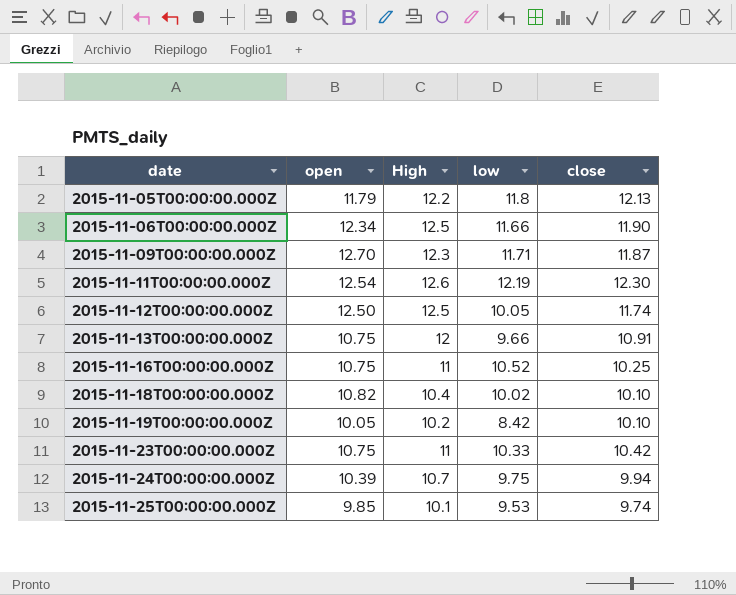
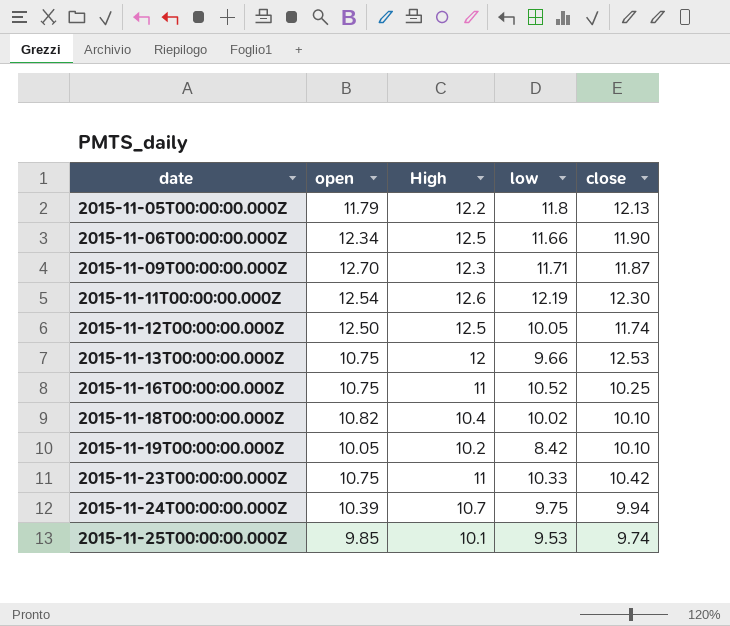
2015-11-13T00:00:00.000Z | close: 10.91 -> 12.53

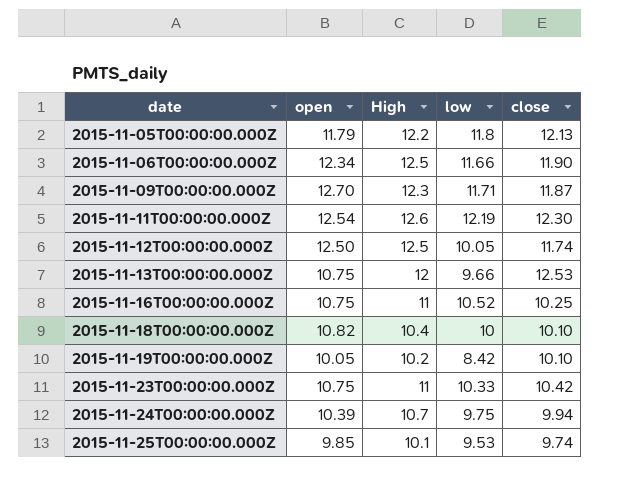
2015-11-18T00:00:00.000Z | low: 10.02 -> 10

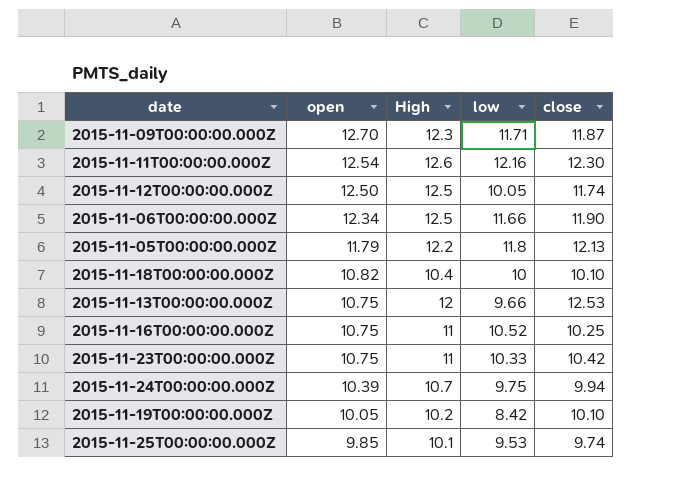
row order: date ascending -> open descending
2015-11-11T00:00:00.000Z | low: 12.19 -> 12.16

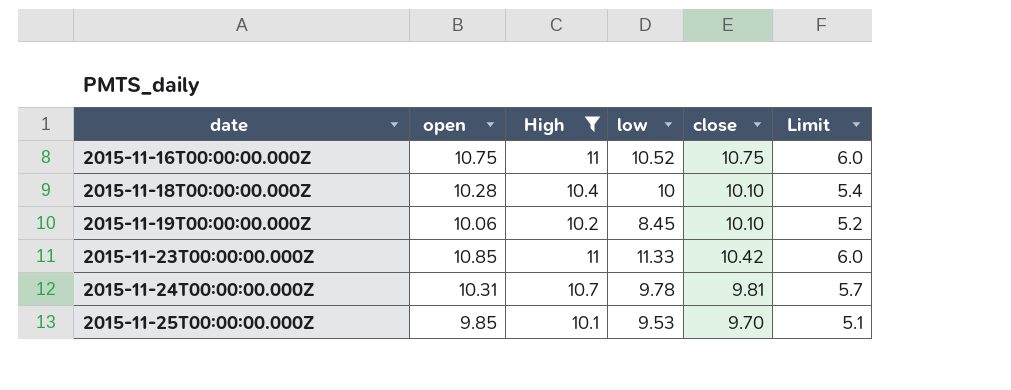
filter: none -> High <= 11
row order: open descending -> date ascending
column Limit | formula: none -> [High] - 5
2015-11-16T00:00:00.000Z | close: 10.25 -> 10.75
2015-11-18T00:00:00.000Z | open: 10.82 -> 10.28
2015-11-19T00:00:00.000Z | open: 10.05 -> 10.06
2015-11-19T00:00:00.000Z | low: 8.42 -> 8.45
2015-11-23T00:00:00.000Z | open: 10.75 -> 10.85
2015-11-23T00:00:00.000Z | low: 10.33 -> 11.33
2015-11-24T00:00:00.000Z | open: 10.39 -> 10.31
2015-11-24T00:00:00.000Z | low: 9.75 -> 9.78
2015-11-24T00:00:00.000Z | close: 9.94 -> 9.81
2015-11-25T00:00:00.000Z | close: 9.74 -> 9.70

